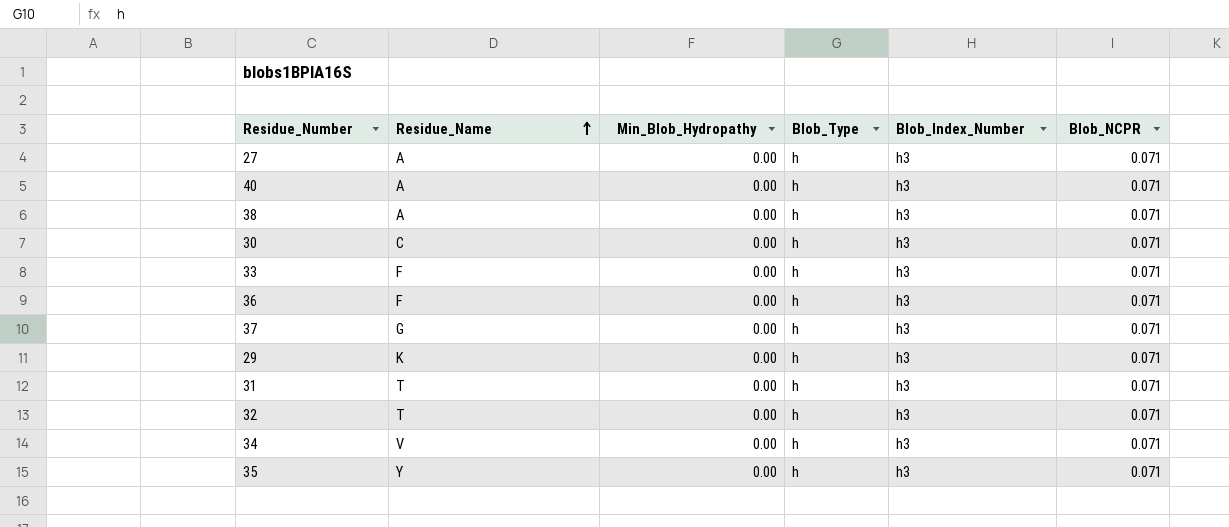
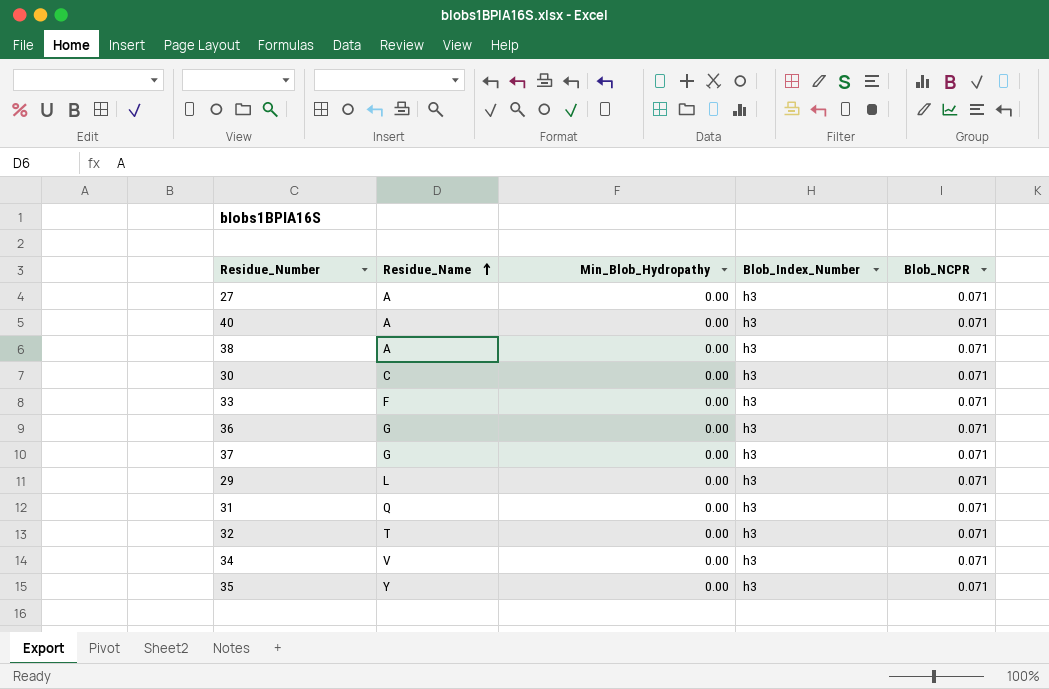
column Blob_Type | position: 4 -> none
36 | Residue_Name: F -> G
29 | Residue_Name: K -> L
31 | Residue_Name: T -> Q

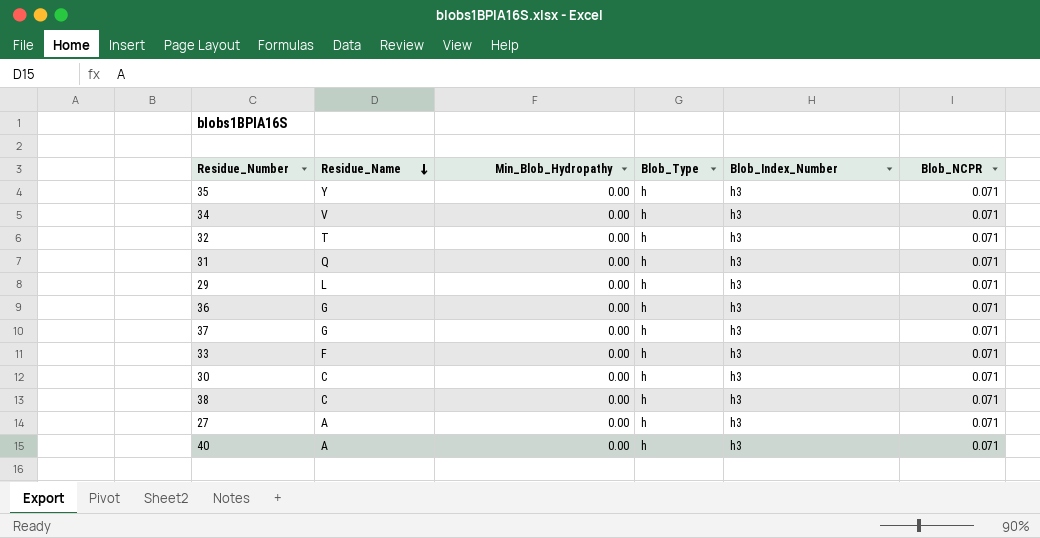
row order: Residue_Name ascending -> Residue_Name descending
column Blob_Type | position: none -> 4
38 | Residue_Name: A -> C

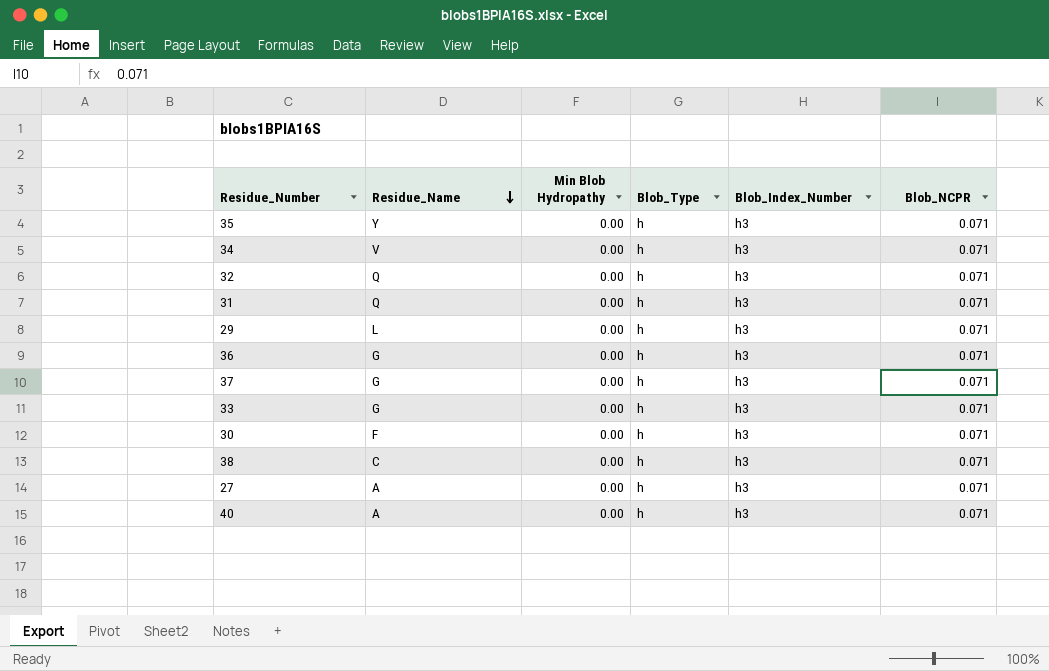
column name: Min_Blob_Hydropathy -> Min Blob Hydropathy
32 | Residue_Name: T -> Q
33 | Residue_Name: F -> G
30 | Residue_Name: C -> F

